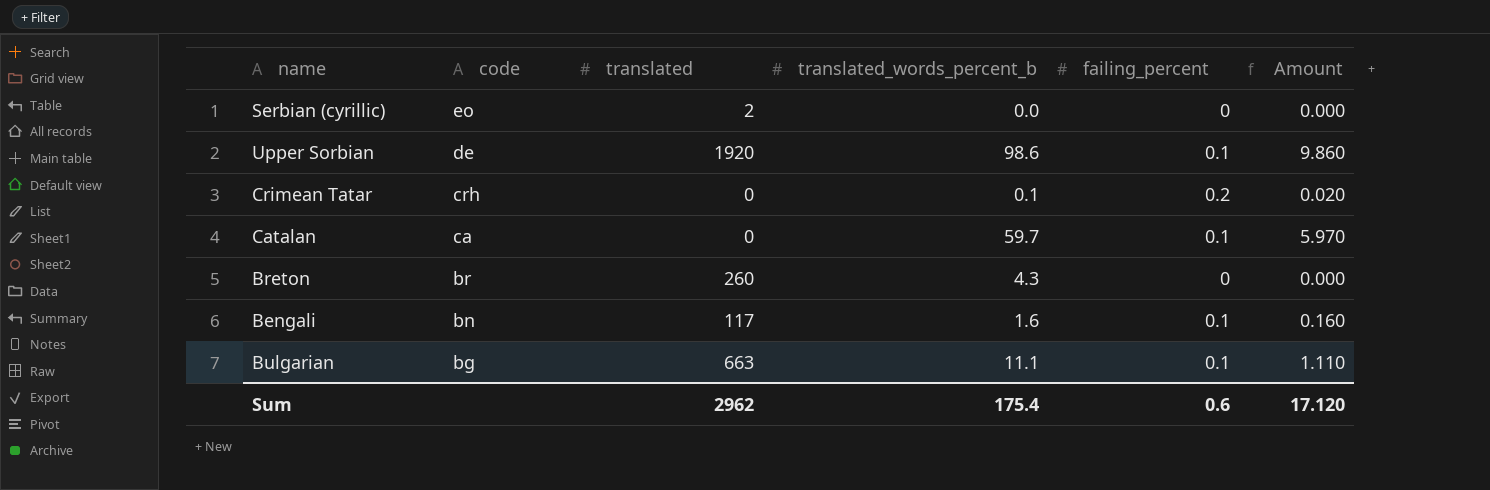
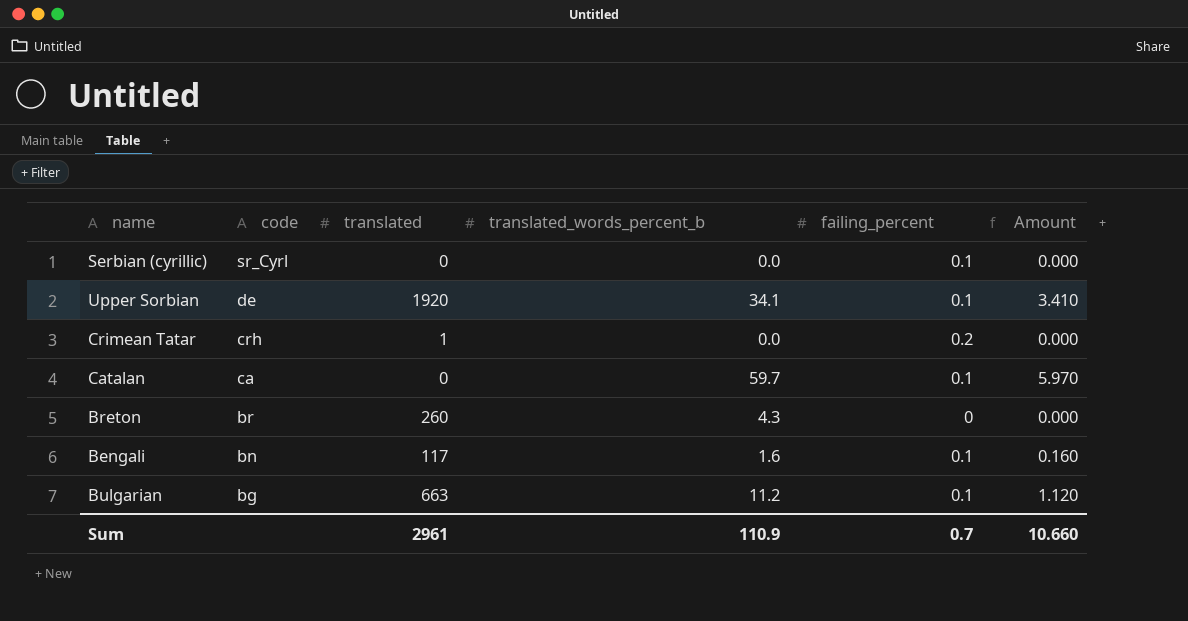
Serbian (cyrillic) | code: eo -> sr_Cyrl
Serbian (cyrillic) | translated: 2 -> 0
Serbian (cyrillic) | failing_percent: 0 -> 0.1
Upper Sorbian | translated_words_percent_b: 98.6 -> 34.1
Upper Sorbian | Amount: 9.860 -> 3.410
Crimean Tatar | translated: 0 -> 1
Crimean Tatar | translated_words_percent_b: 0.1 -> 0.0
Crimean Tatar | Amount: 0.020 -> 0.000
Bulgarian | translated_words_percent_b: 11.1 -> 11.2
Bulgarian | Amount: 1.110 -> 1.120
Sum | translated: 2962 -> 2961
Sum | translated_words_percent_b: 175.4 -> 110.9
Sum | failing_percent: 0.6 -> 0.7
Sum | Amount: 17.120 -> 10.660

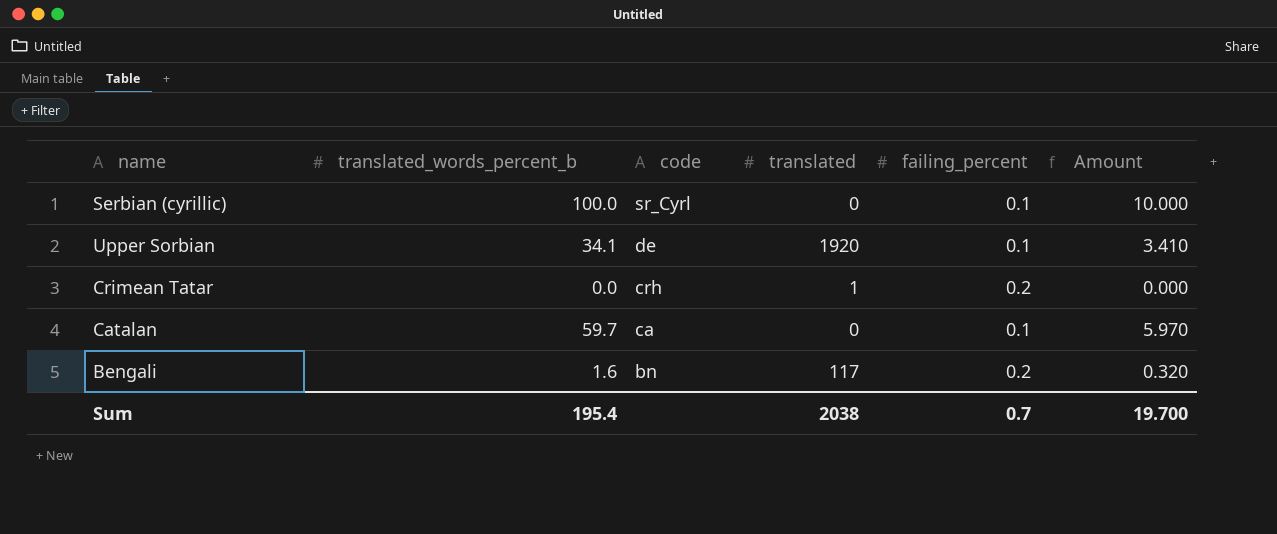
column translated_words_percent_b | position: 4 -> 2
row Breton: br | 260 | 4.3 | 0 | 0.000 -> none
row Bulgarian: bg | 663 | 11.2 | 0.1 | 1.120 -> none
Serbian (cyrillic) | translated_words_percent_b: 0.0 -> 100.0
Serbian (cyrillic) | Amount: 0.000 -> 10.000
Bengali | failing_percent: 0.1 -> 0.2
Bengali | Amount: 0.160 -> 0.320
Sum | translated_words_percent_b: 110.9 -> 195.4
Sum | translated: 2961 -> 2038
Sum | Amount: 10.660 -> 19.700

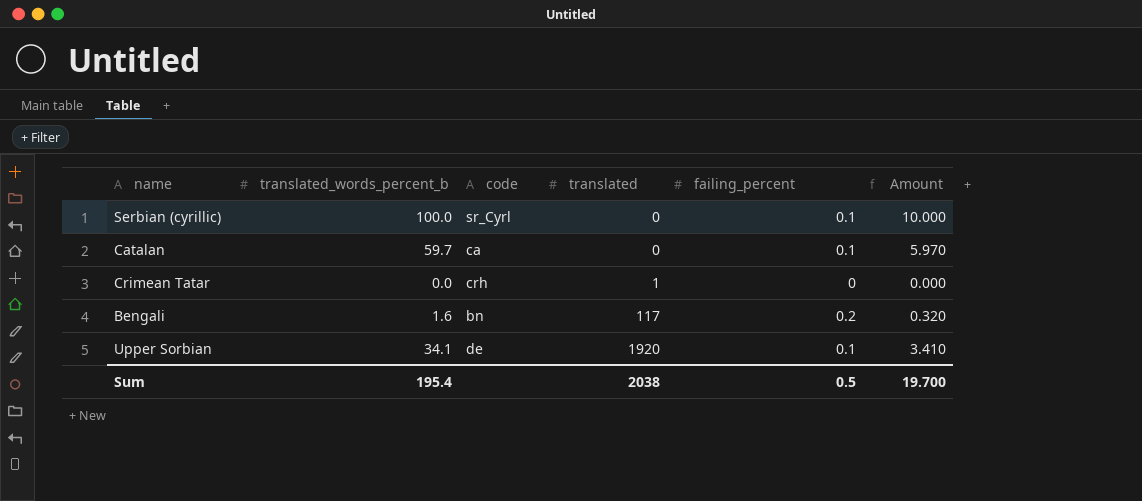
row order: code descending -> translated ascending
Crimean Tatar | failing_percent: 0.2 -> 0
Sum | failing_percent: 0.7 -> 0.5

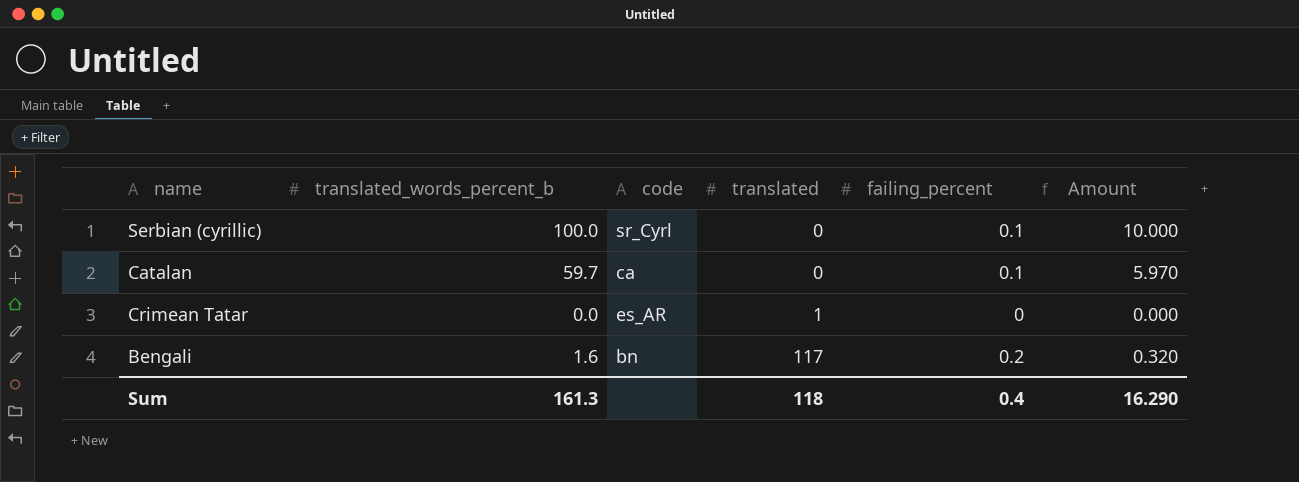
row Upper Sorbian: 34.1 | de | 1920 | 0.1 | 3.410 -> none
Crimean Tatar | code: crh -> es_AR
Sum | translated_words_percent_b: 195.4 -> 161.3
Sum | translated: 2038 -> 118
Sum | failing_percent: 0.5 -> 0.4
Sum | Amount: 19.700 -> 16.290

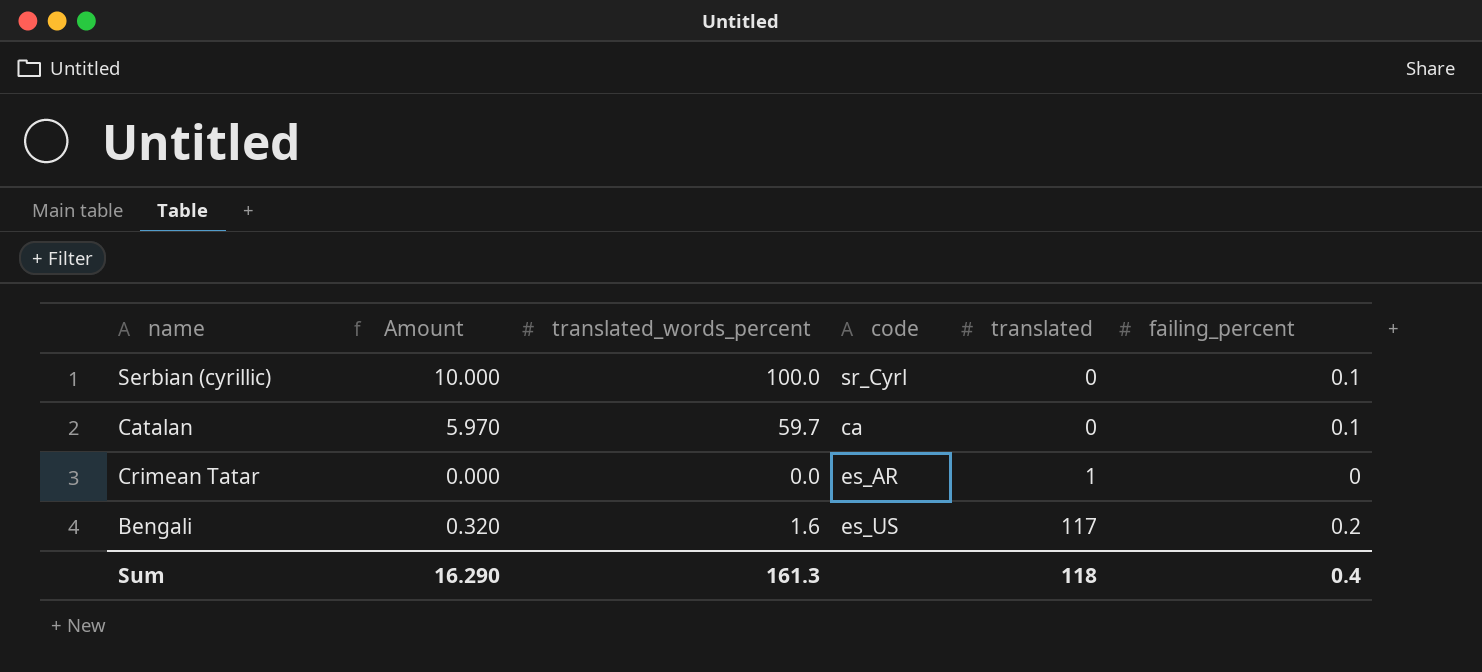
column Amount | position: 6 -> 2
column name: translated_words_percent_b -> translated_words_percent
Bengali | code: bn -> es_US

